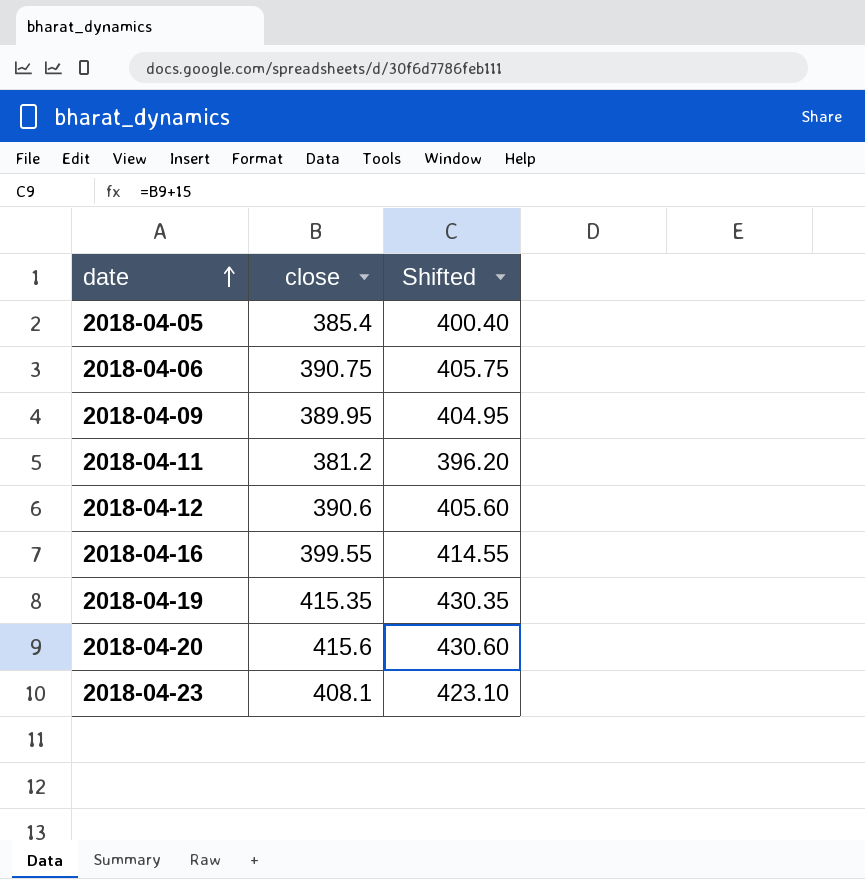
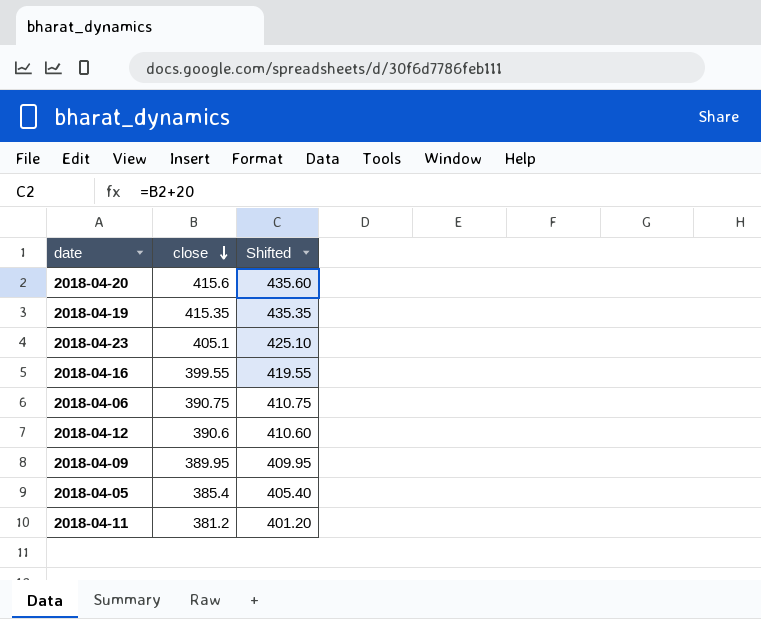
row order: date ascending -> close descending
column Shifted | formula: [close] + 15 -> [close] + 20
2018-04-23 | close: 408.1 -> 405.1

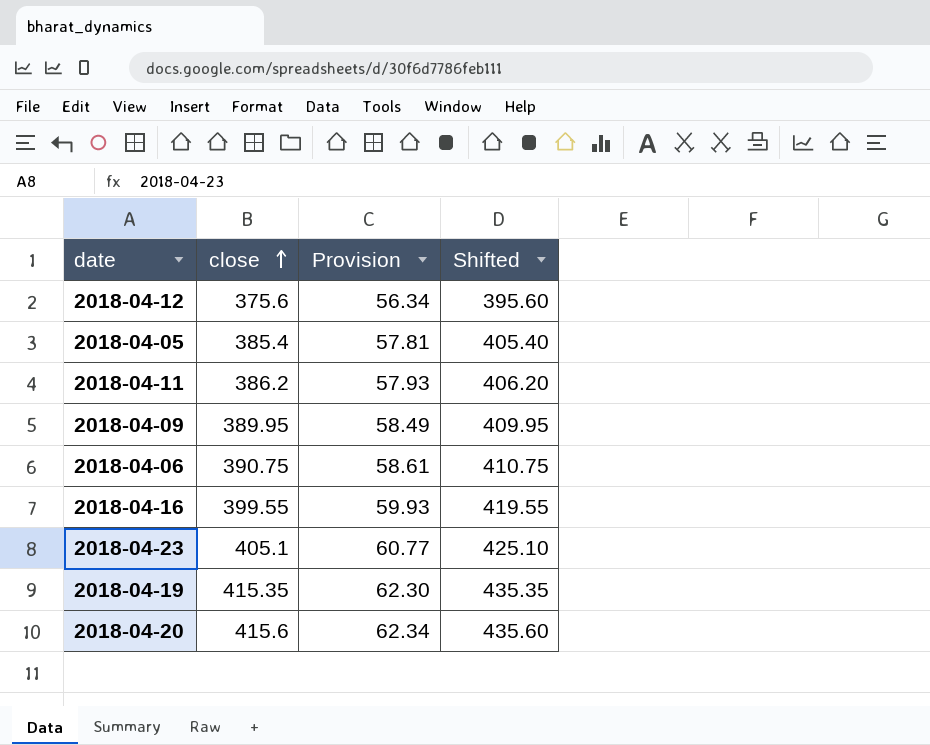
row order: close descending -> close ascending
column Provision | formula: none -> [close] * 0.15
2018-04-12 | close: 390.6 -> 375.6
2018-04-12 | Shifted: 410.60 -> 395.60
2018-04-11 | close: 381.2 -> 386.2
2018-04-11 | Shifted: 401.20 -> 406.20

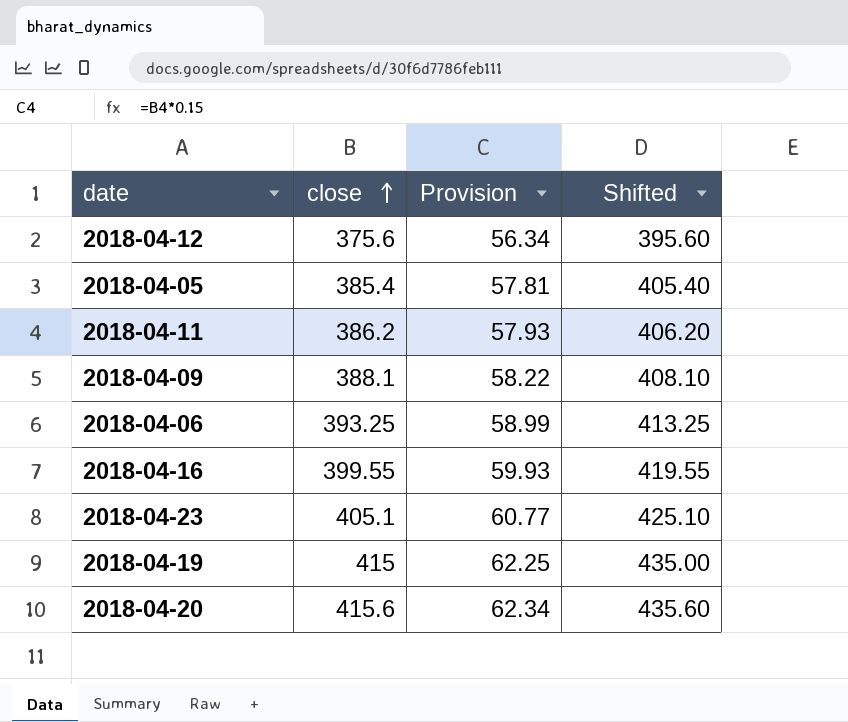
2018-04-09 | close: 389.95 -> 388.1
2018-04-09 | Provision: 58.49 -> 58.22
2018-04-09 | Shifted: 409.95 -> 408.10
2018-04-06 | close: 390.75 -> 393.25
2018-04-06 | Provision: 58.61 -> 58.99
2018-04-06 | Shifted: 410.75 -> 413.25
2018-04-19 | close: 415.35 -> 415
2018-04-19 | Provision: 62.30 -> 62.25
2018-04-19 | Shifted: 435.35 -> 435.00

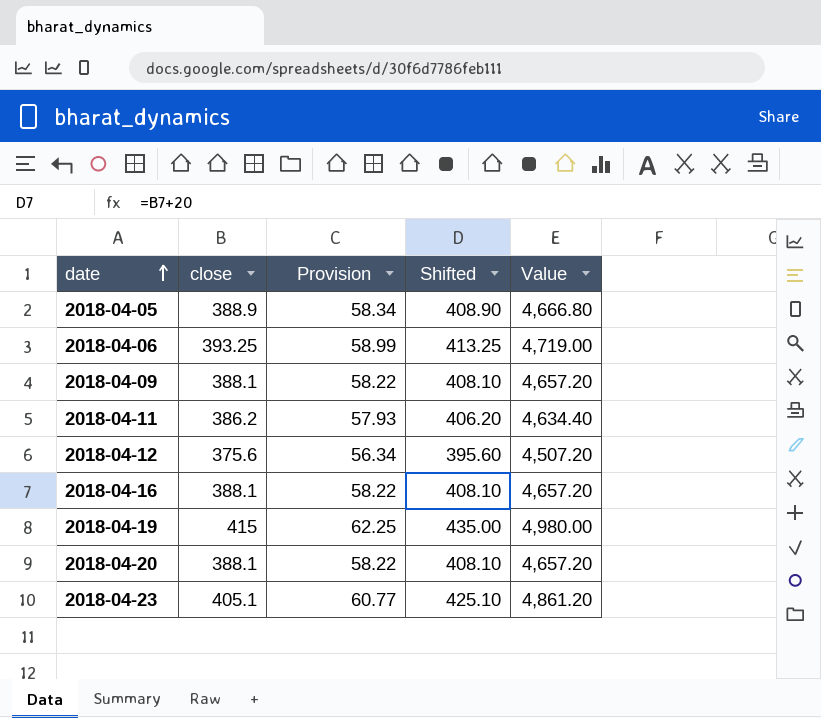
row order: close ascending -> date ascending
column Value | formula: none -> [close] * 12
2018-04-05 | close: 385.4 -> 388.9
2018-04-05 | Provision: 57.81 -> 58.34
2018-04-05 | Shifted: 405.40 -> 408.90
2018-04-16 | close: 399.55 -> 388.1
2018-04-16 | Provision: 59.93 -> 58.22
2018-04-16 | Shifted: 419.55 -> 408.10
2018-04-20 | close: 415.6 -> 388.1
2018-04-20 | Provision: 62.34 -> 58.22
2018-04-20 | Shifted: 435.60 -> 408.10

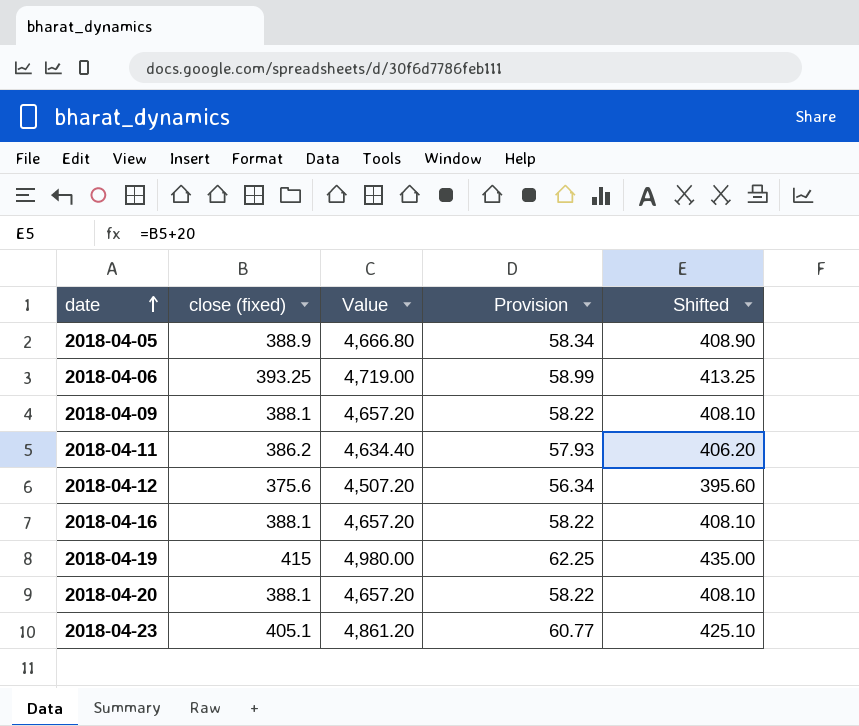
column name: close -> close (fixed)
column Value | position: 5 -> 3

